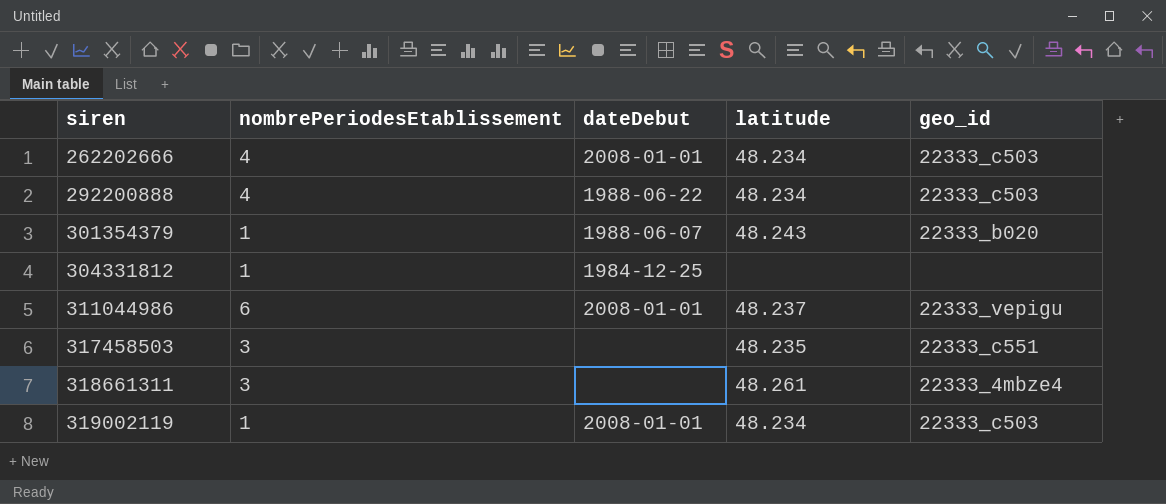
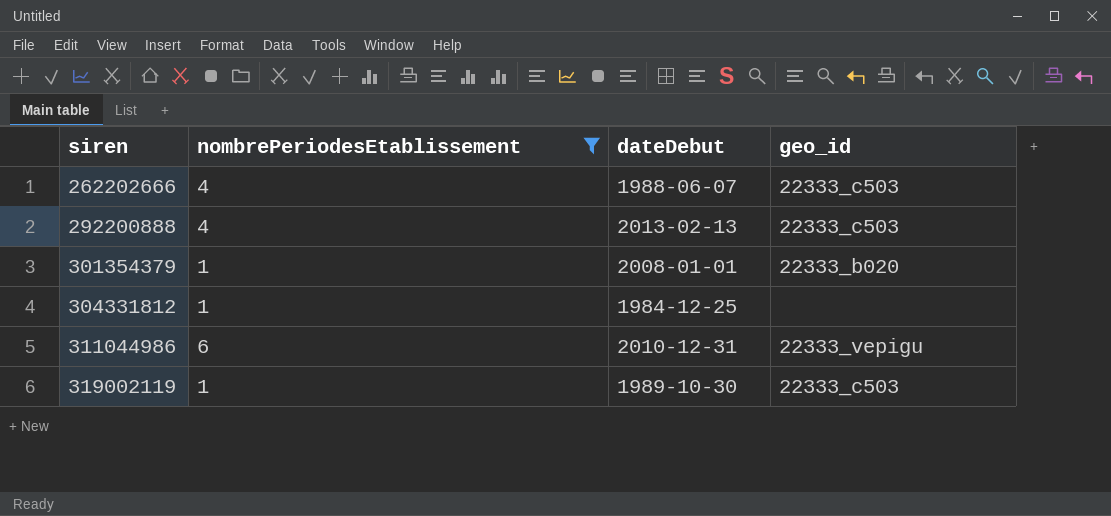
filter: none -> nombrePeriodesEtablissement != 3
column latitude | position: 4 -> none
262202666 | dateDebut: 2008-01-01 -> 1988-06-07
292200888 | dateDebut: 1988-06-22 -> 2013-02-13
301354379 | dateDebut: 1988-06-07 -> 2008-01-01
311044986 | dateDebut: 2008-01-01 -> 2010-12-31
319002119 | dateDebut: 2008-01-01 -> 1989-10-30

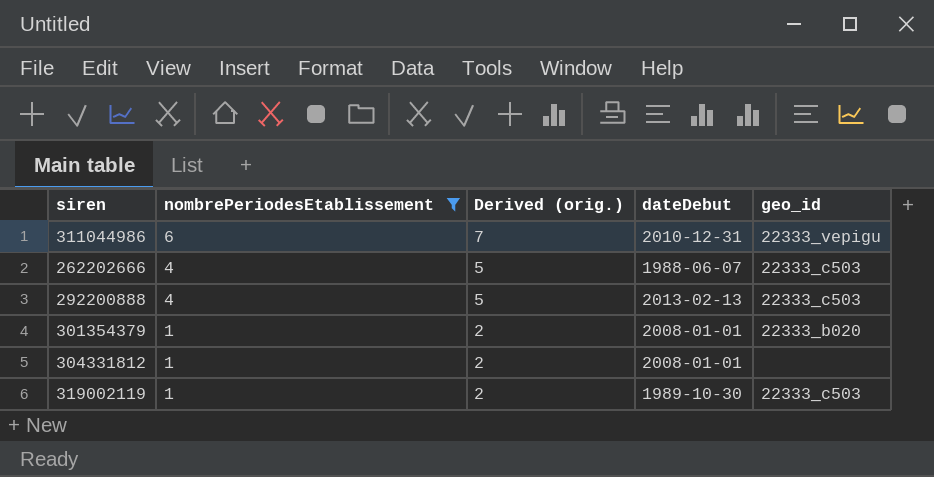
row order: siren ascending -> nombrePeriodesEtablissement descending
column Derived (orig.) | formula: none -> [nombrePeriodesEtablissement] + 1
304331812 | dateDebut: 1984-12-25 -> 2008-01-01

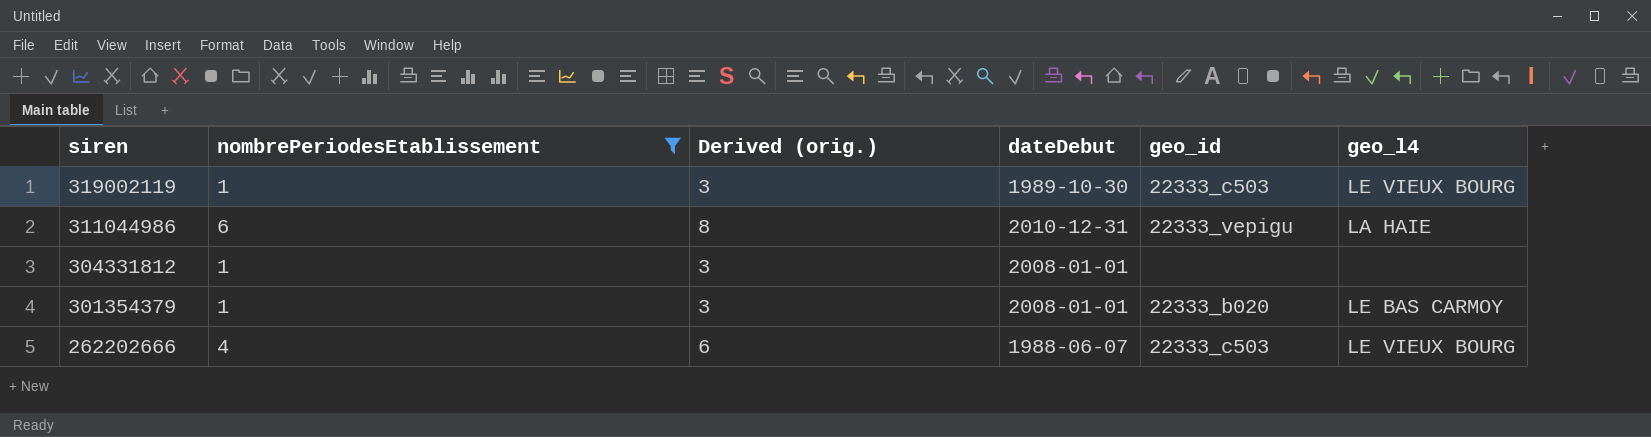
row order: nombrePeriodesEtablissement descending -> siren descending
column Derived (orig.) | formula: [nombrePeriodesEtablissement] + 1 -> [nombrePeriodesEtablissement] + 2
column geo_l4 | position: none -> 6
row 292200888: 4 | 5 | 2013-02-13 | 22333_c503 -> none

